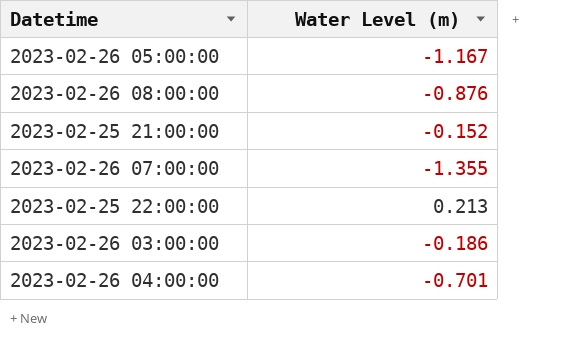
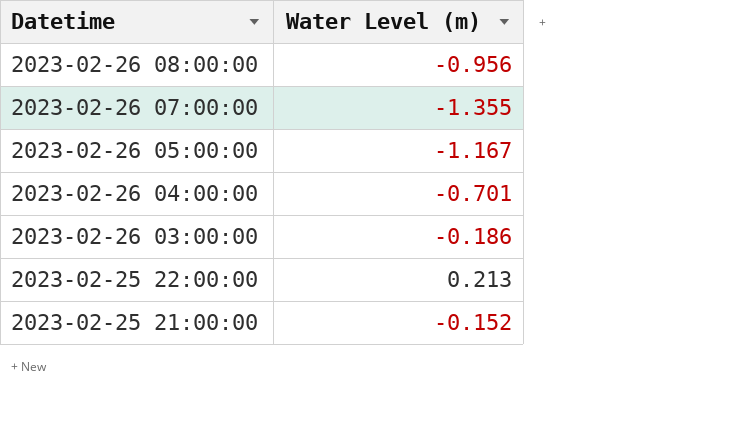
row order: none -> Datetime descending
2023-02-26 08:00:00 | Water Level (m): -0.876 -> -0.956

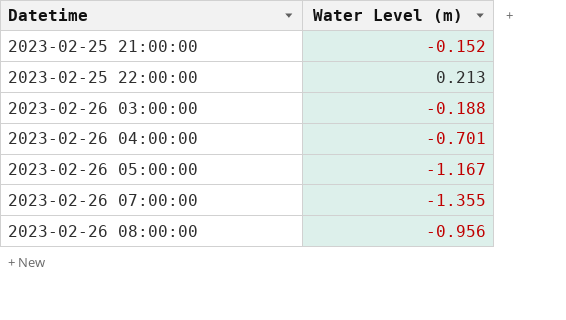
row order: Datetime descending -> Datetime ascending
2023-02-26 03:00:00 | Water Level (m): -0.186 -> -0.188

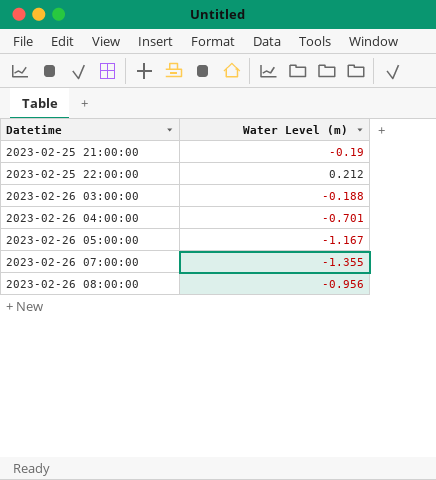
2023-02-25 21:00:00 | Water Level (m): -0.152 -> -0.19
2023-02-25 22:00:00 | Water Level (m): 0.213 -> 0.212

